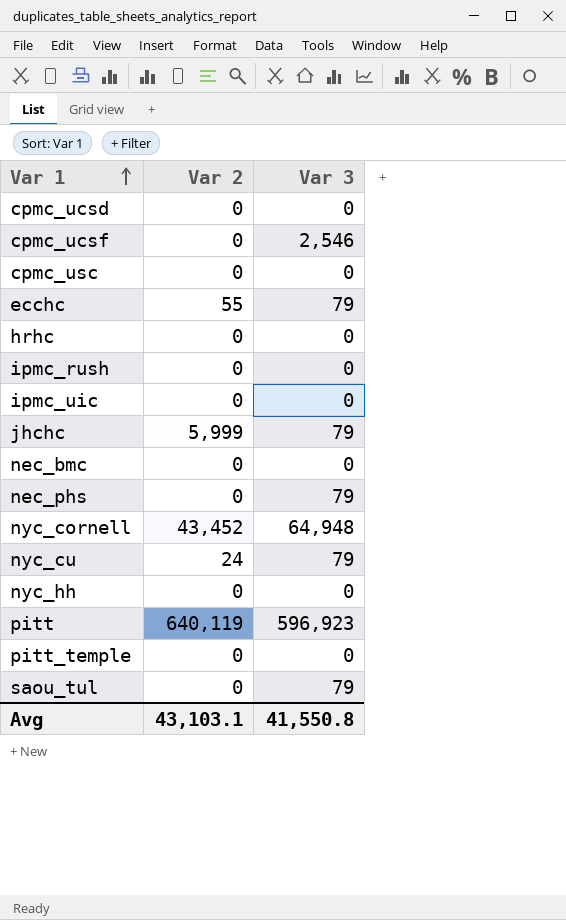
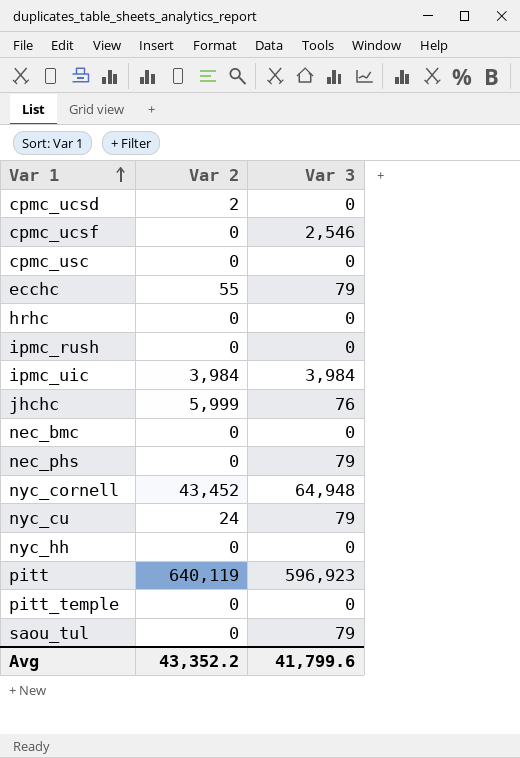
cpmc_ucsd | Var 2: 0 -> 2
ipmc_uic | Var 2: 0 -> 3,984
ipmc_uic | Var 3: 0 -> 3,984
jhchc | Var 3: 79 -> 76
Avg | Var 2: 43,103.1 -> 43,352.2
Avg | Var 3: 41,550.8 -> 41,799.6

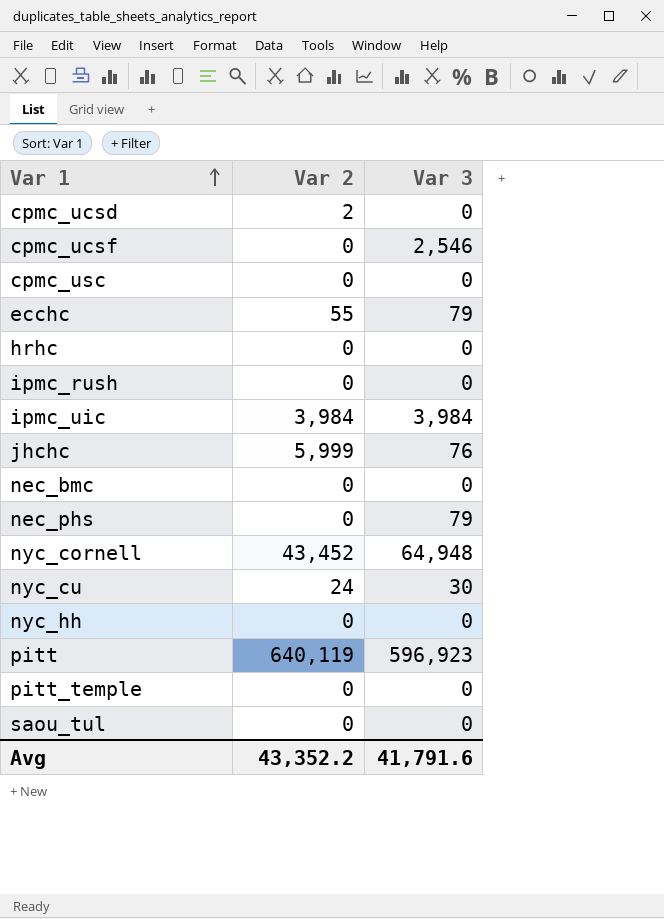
nyc_cu | Var 3: 79 -> 30
saou_tul | Var 3: 79 -> 0
Avg | Var 3: 41,799.6 -> 41,791.6

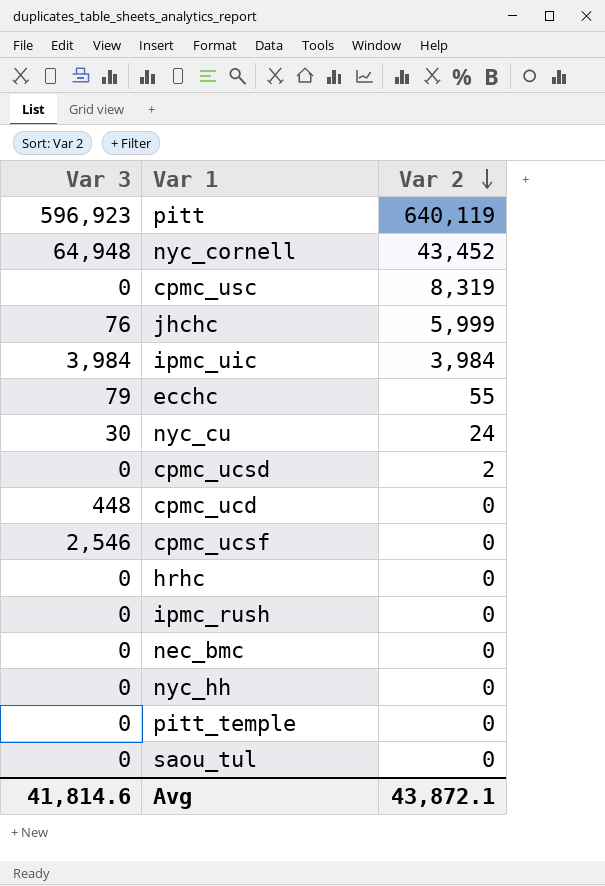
row order: Var 1 ascending -> Var 2 descending
column Var 3 | position: 3 -> 1
row nec_phs: 0 | 79 -> none
cpmc_usc | Var 2: 0 -> 8,319
row cpmc_ucd: none -> 448 | 0
Avg | Var 3: 41,791.6 -> 41,814.6
Avg | Var 2: 43,352.2 -> 43,872.1

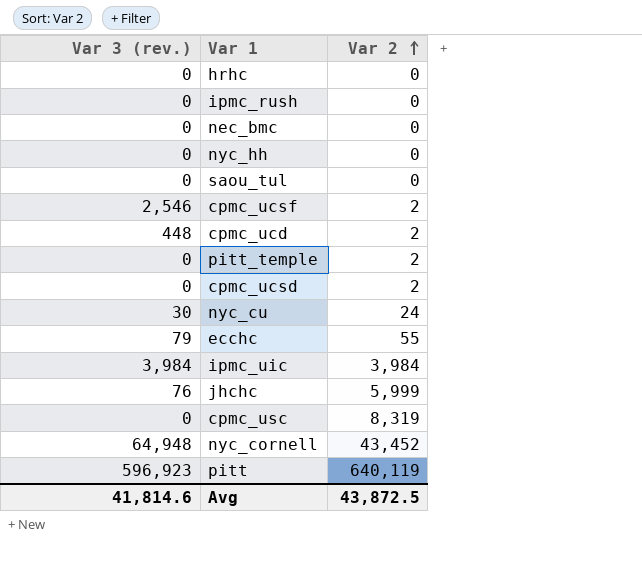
row order: Var 2 descending -> Var 2 ascending
column name: Var 3 -> Var 3 (rev.)
cpmc_ucsf | Var 2: 0 -> 2
cpmc_ucd | Var 2: 0 -> 2
pitt_temple | Var 2: 0 -> 2
Avg | Var 2: 43,872.1 -> 43,872.5

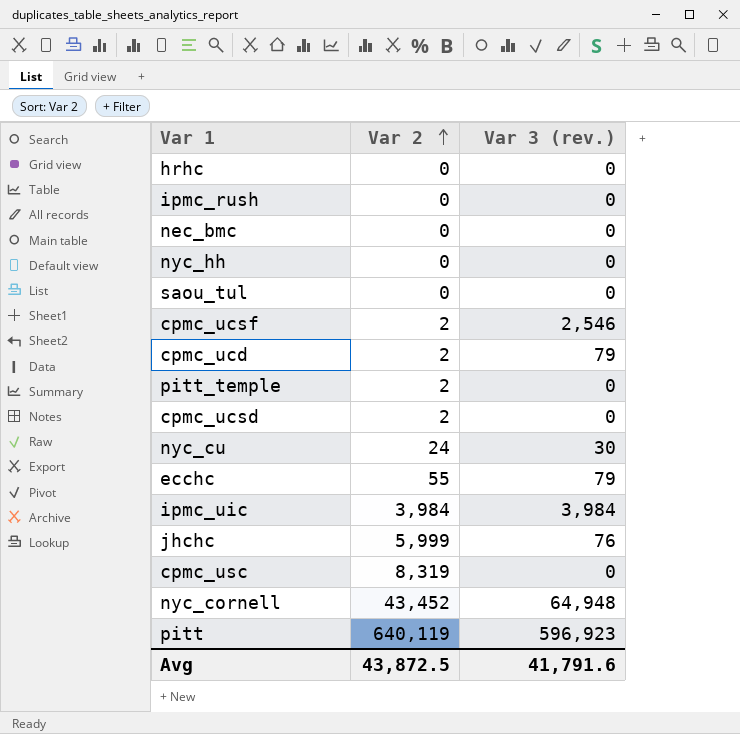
column Var 3 (rev.) | position: 1 -> 3
cpmc_ucd | Var 3 (rev.): 448 -> 79
Avg | Var 3 (rev.): 41,814.6 -> 41,791.6

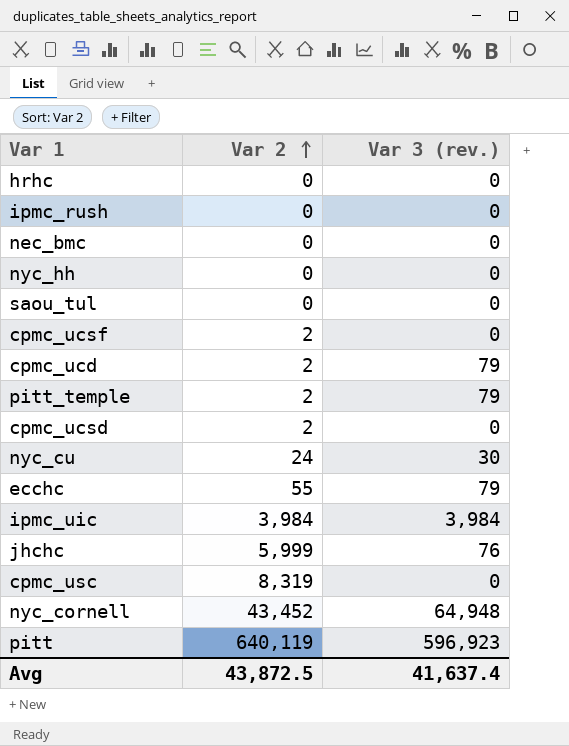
cpmc_ucsf | Var 3 (rev.): 2,546 -> 0
pitt_temple | Var 3 (rev.): 0 -> 79
Avg | Var 3 (rev.): 41,791.6 -> 41,637.4

